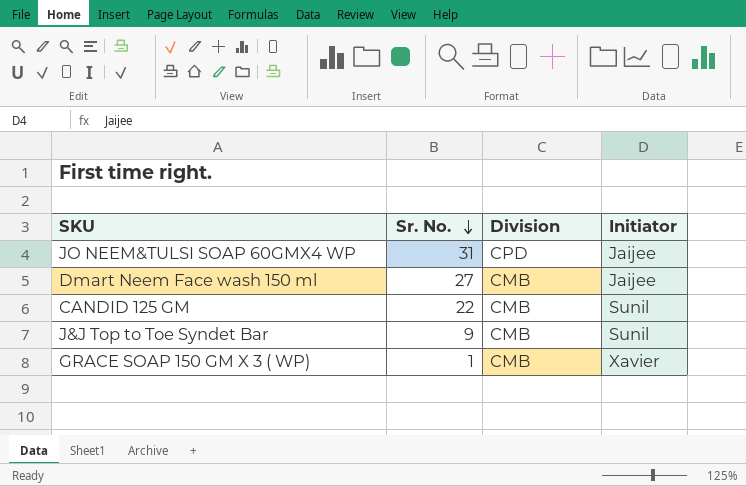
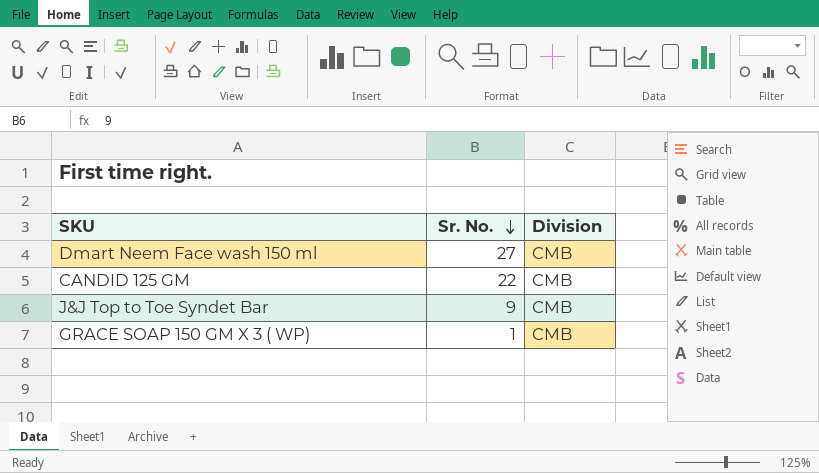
column Initiator | position: 4 -> none
row JO NEEM&TULSI SOAP 60GMX4 WP: 31 | CPD | Jaijee -> none

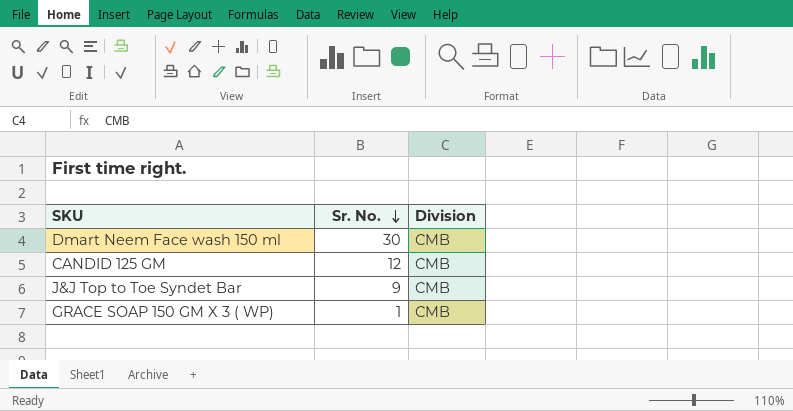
Dmart Neem Face wash 150 ml | Sr. No.: 27 -> 30
CANDID 125 GM | Sr. No.: 22 -> 12

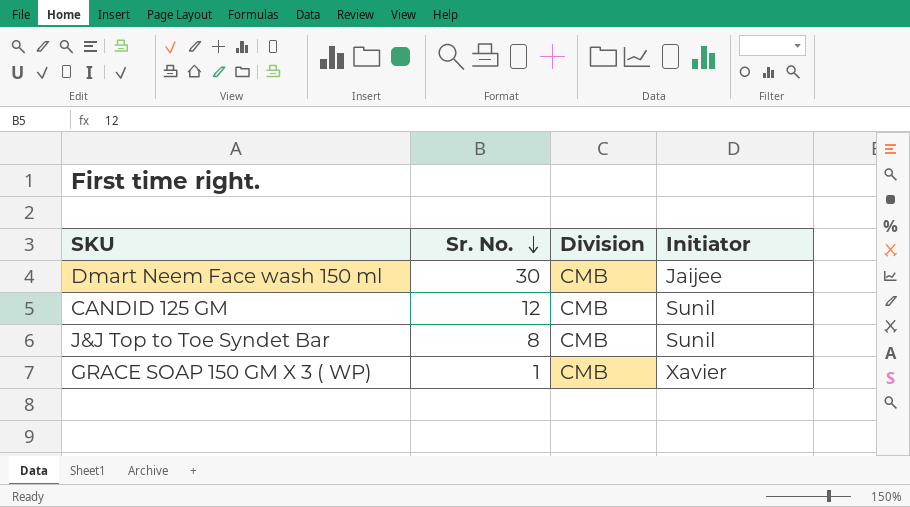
column Initiator | position: none -> 4
J&J Top to Toe Syndet Bar | Sr. No.: 9 -> 8

